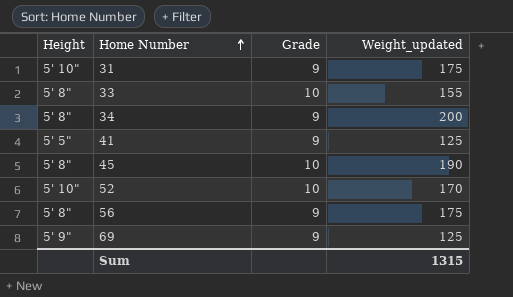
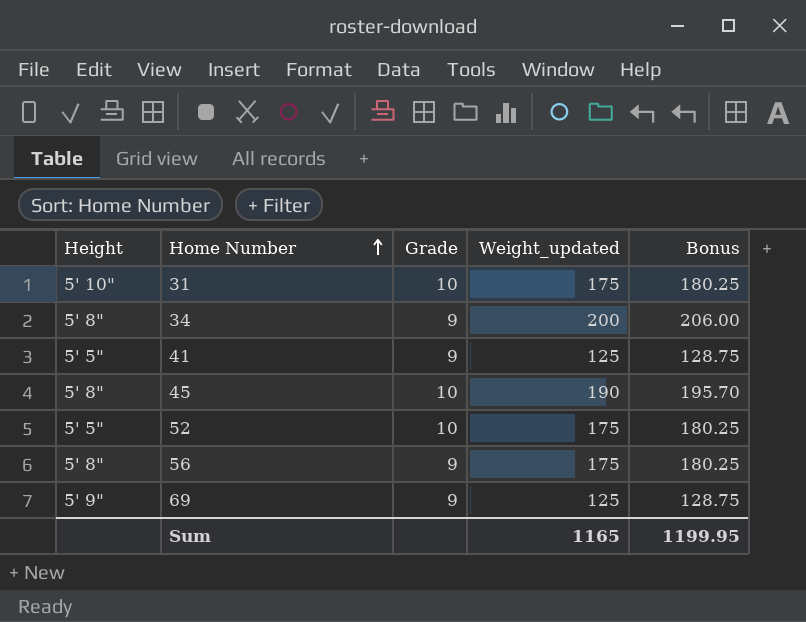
column Bonus | formula: none -> [Weight_updated] * 1.03
row 33: 5' 8" | 10 | 155 -> none
31 | Grade: 9 -> 10
52 | Height: 5' 10" -> 5' 5"
52 | Weight_updated: 170 -> 175
Sum | Weight_updated: 1315 -> 1165

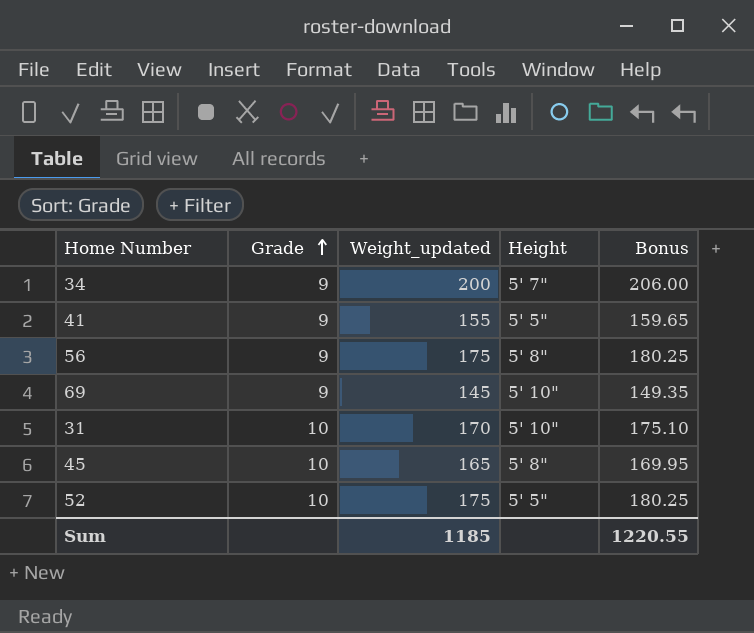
row order: Home Number ascending -> Grade ascending
column Height | position: 1 -> 4
34 | Height: 5' 8" -> 5' 7"
41 | Weight_updated: 125 -> 155
41 | Bonus: 128.75 -> 159.65
69 | Weight_updated: 125 -> 145
69 | Height: 5' 9" -> 5' 10"
69 | Bonus: 128.75 -> 149.35
31 | Weight_updated: 175 -> 170
31 | Bonus: 180.25 -> 175.10
45 | Weight_updated: 190 -> 165
45 | Bonus: 195.70 -> 169.95
Sum | Weight_updated: 1165 -> 1185
Sum | Bonus: 1199.95 -> 1220.55

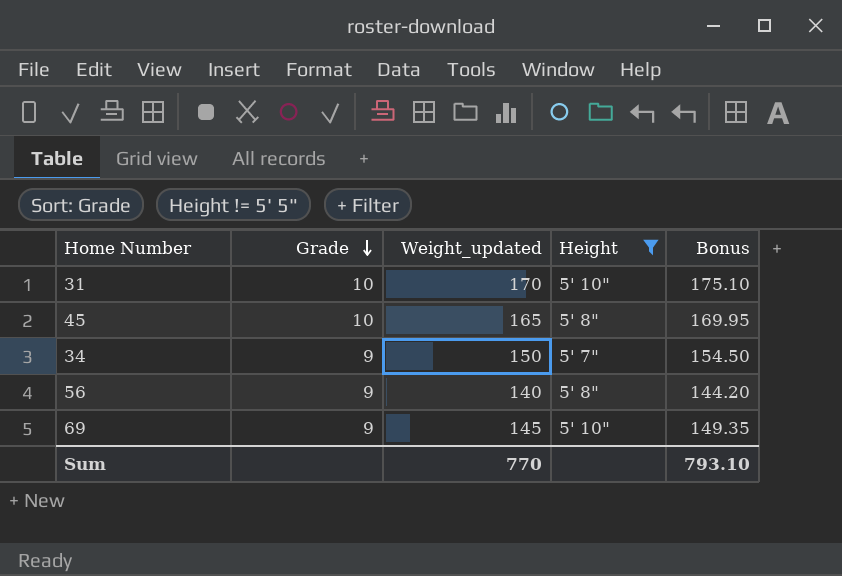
filter: none -> Height != 5' 5"
row order: Grade ascending -> Grade descending
34 | Weight_updated: 200 -> 150
34 | Bonus: 206.00 -> 154.50
56 | Weight_updated: 175 -> 140
56 | Bonus: 180.25 -> 144.20
Sum | Weight_updated: 1185 -> 770
Sum | Bonus: 1220.55 -> 793.10

